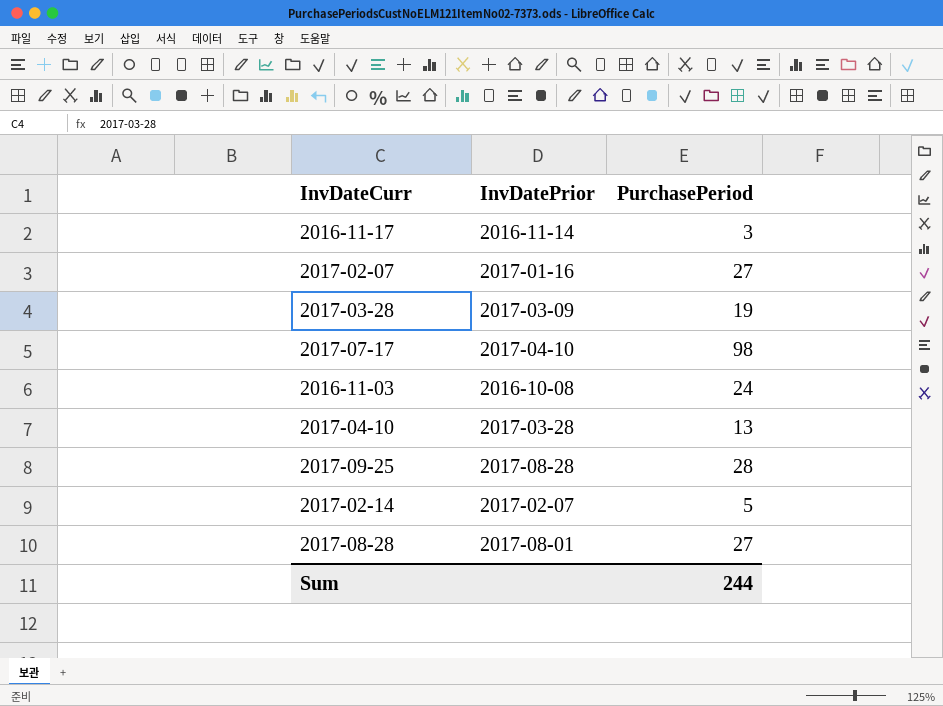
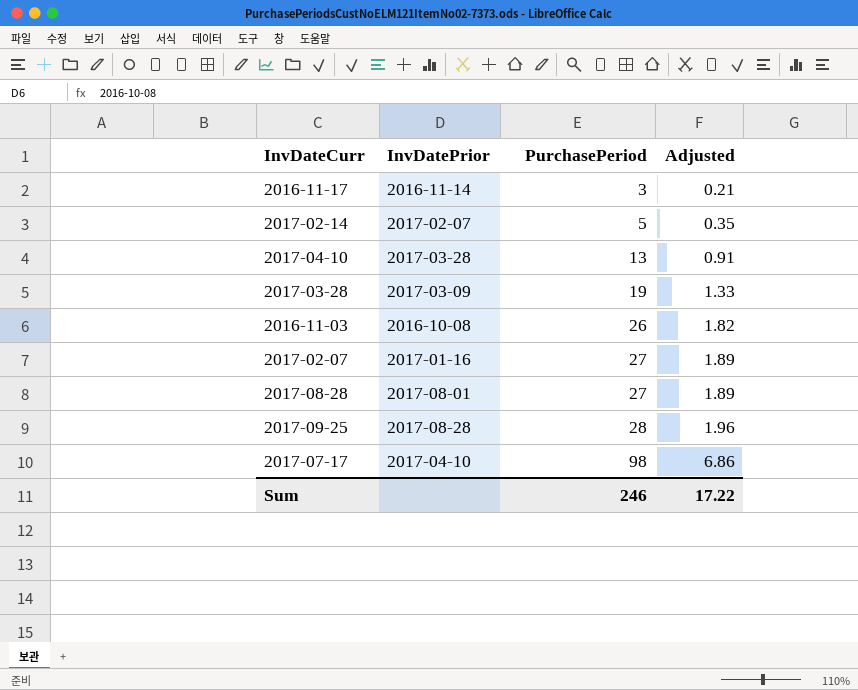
row order: none -> PurchasePeriod ascending
column Adjusted | formula: none -> [PurchasePeriod] * 0.07
2016-11-03 | PurchasePeriod: 24 -> 26
Sum | PurchasePeriod: 244 -> 246

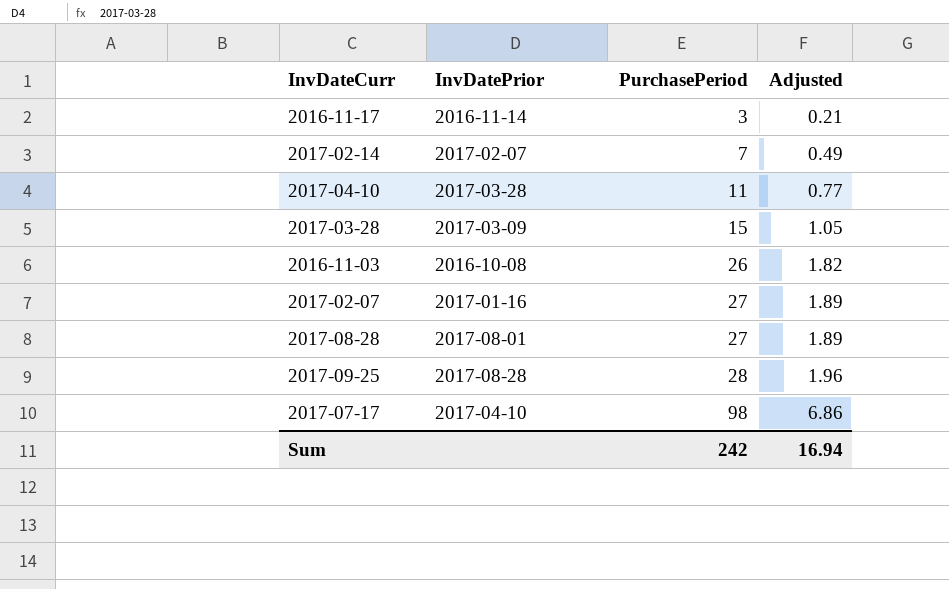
2017-02-14 | PurchasePeriod: 5 -> 7
2017-02-14 | Adjusted: 0.35 -> 0.49
2017-04-10 | PurchasePeriod: 13 -> 11
2017-04-10 | Adjusted: 0.91 -> 0.77
2017-03-28 | PurchasePeriod: 19 -> 15
2017-03-28 | Adjusted: 1.33 -> 1.05
Sum | PurchasePeriod: 246 -> 242
Sum | Adjusted: 17.22 -> 16.94

